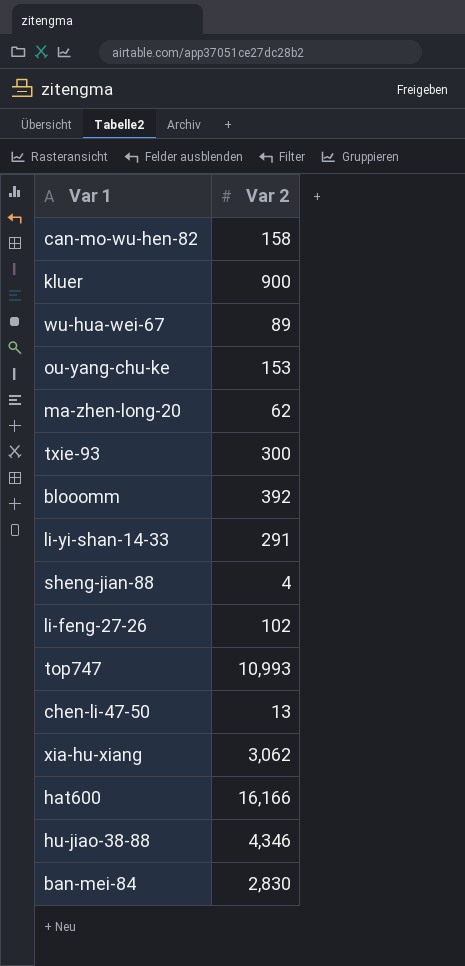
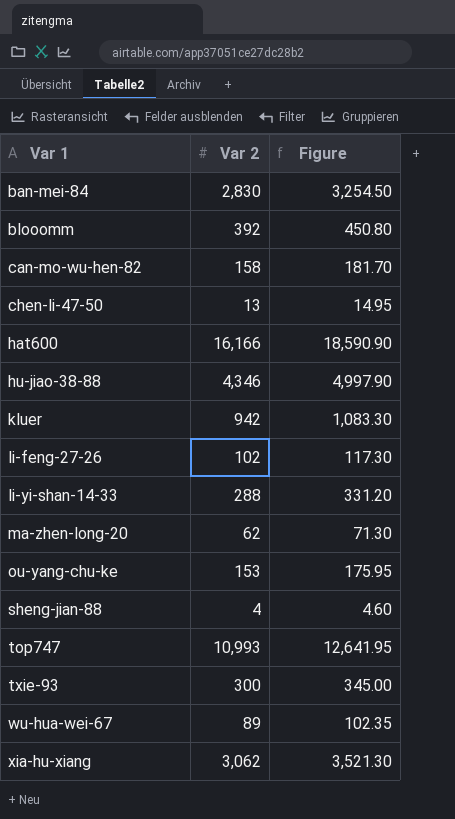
row order: none -> Var 1 ascending
column Figure | formula: none -> [Var 2] * 1.15
kluer | Var 2: 900 -> 942
li-yi-shan-14-33 | Var 2: 291 -> 288

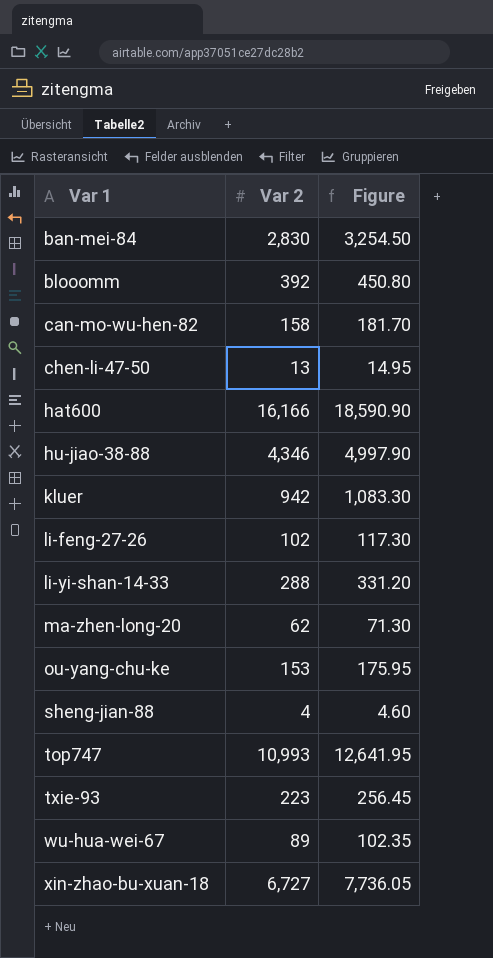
row xia-hu-xiang: 3,062 | 3,521.30 -> none
txie-93 | Var 2: 300 -> 223
txie-93 | Figure: 345.00 -> 256.45
row xin-zhao-bu-xuan-18: none -> 6,727 | 7,736.05

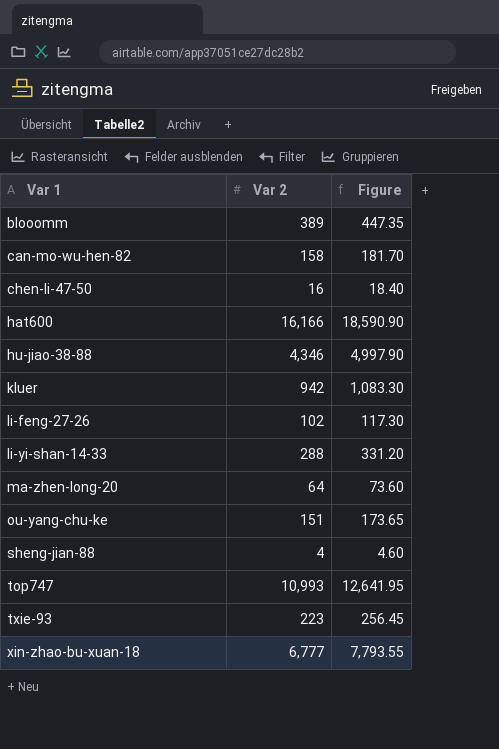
row ban-mei-84: 2,830 | 3,254.50 -> none
row wu-hua-wei-67: 89 | 102.35 -> none
blooomm | Var 2: 392 -> 389
blooomm | Figure: 450.80 -> 447.35
chen-li-47-50 | Var 2: 13 -> 16
chen-li-47-50 | Figure: 14.95 -> 18.40
ma-zhen-long-20 | Var 2: 62 -> 64
ma-zhen-long-20 | Figure: 71.30 -> 73.60
ou-yang-chu-ke | Var 2: 153 -> 151
ou-yang-chu-ke | Figure: 175.95 -> 173.65
xin-zhao-bu-xuan-18 | Var 2: 6,727 -> 6,777
xin-zhao-bu-xuan-18 | Figure: 7,736.05 -> 7,793.55

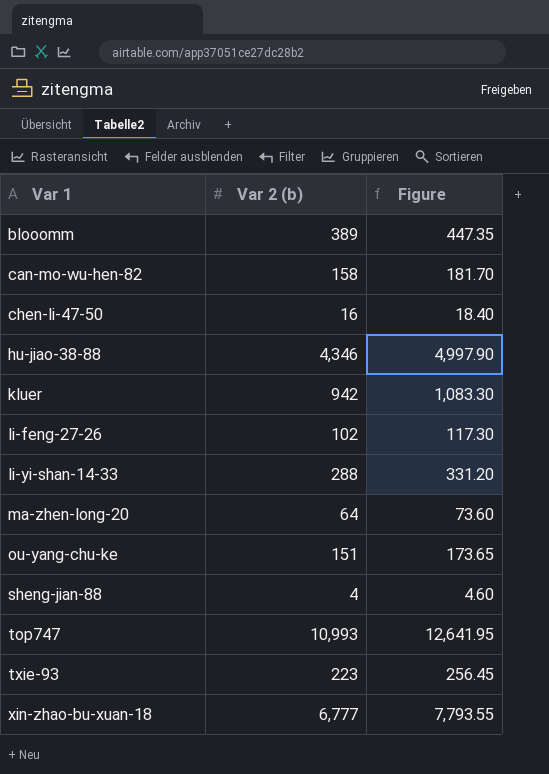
column name: Var 2 -> Var 2 (b)
row hat600: 16,166 | 18,590.90 -> none

